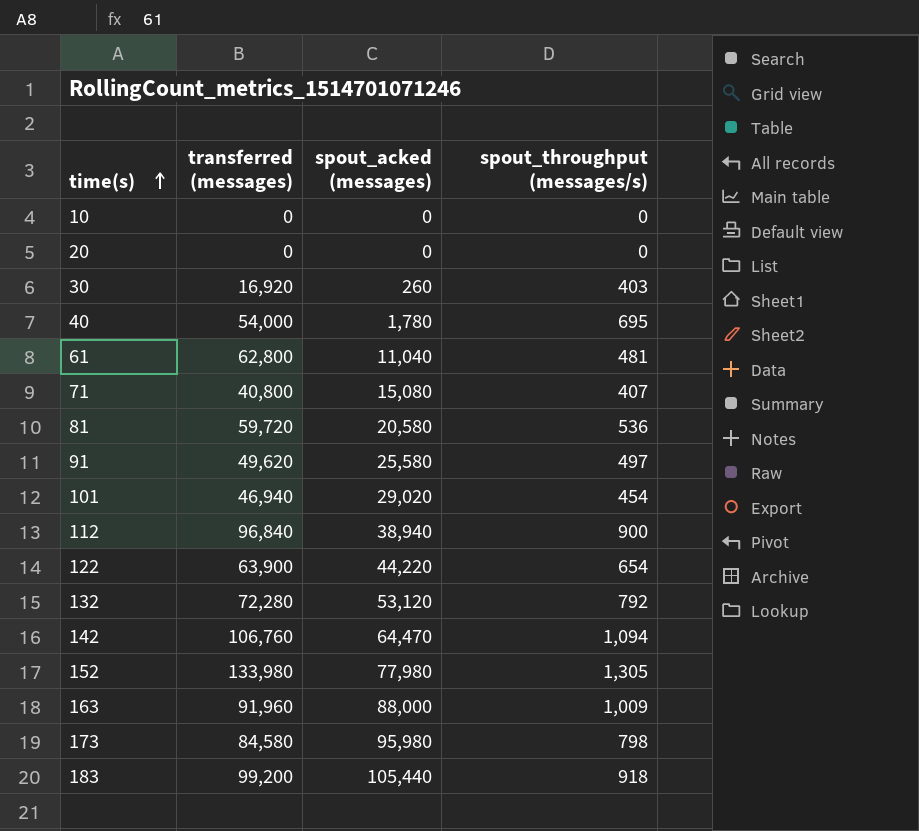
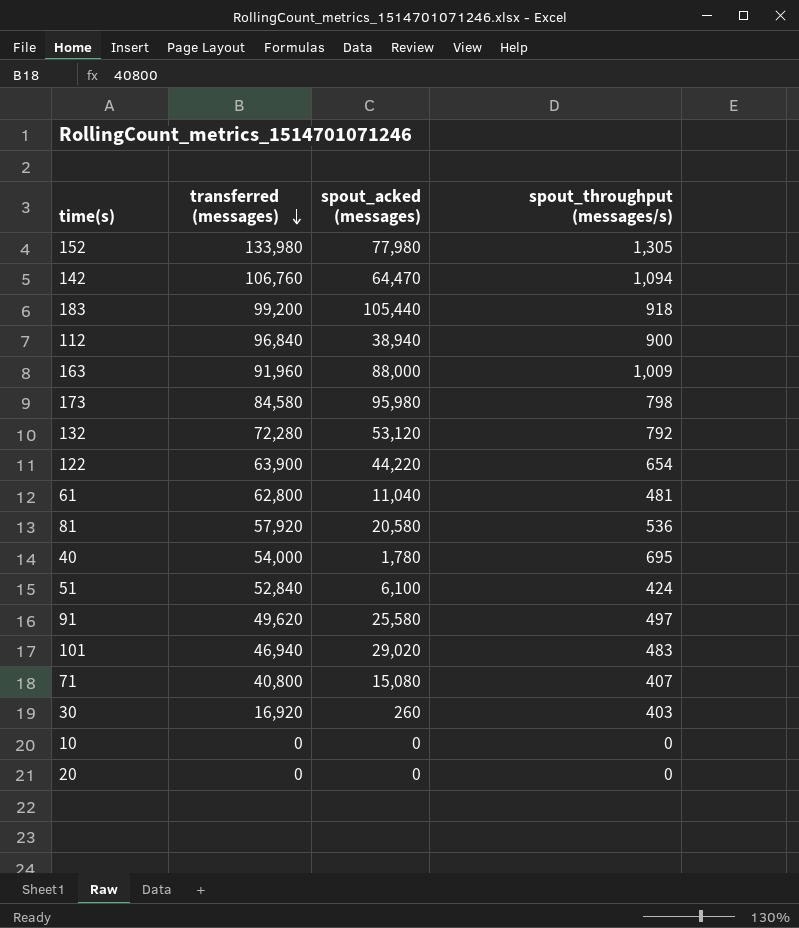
row order: time(s) ascending -> transferred (messages) descending
81 | transferred (messages): 59,720 -> 57,920
row 51: none -> 52,840 | 6,100 | 424
101 | spout_throughput (messages/s): 454 -> 483

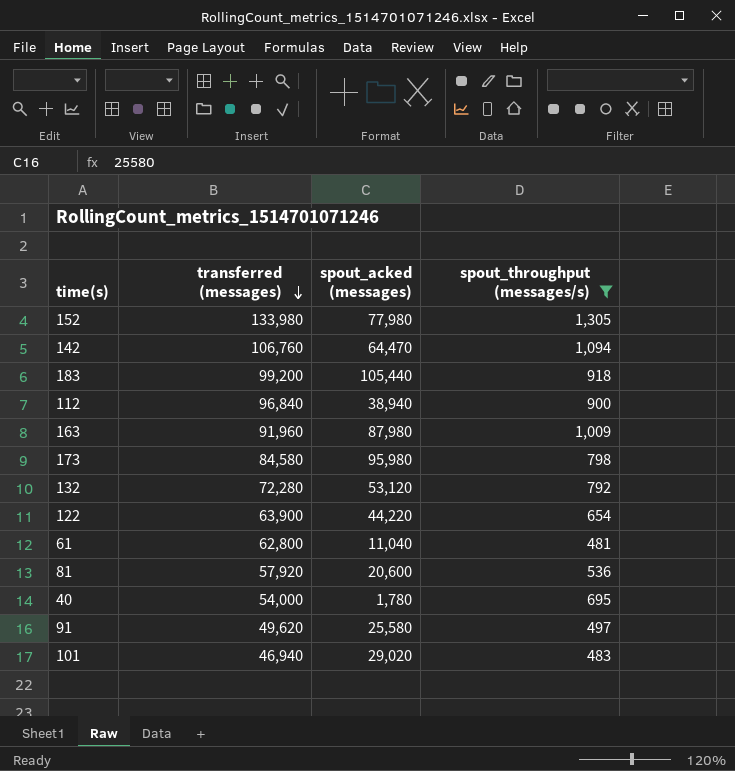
filter: none -> spout_throughput (messages/s) >= 481
163 | spout_acked (messages): 88,000 -> 87,980
81 | spout_acked (messages): 20,580 -> 20,600

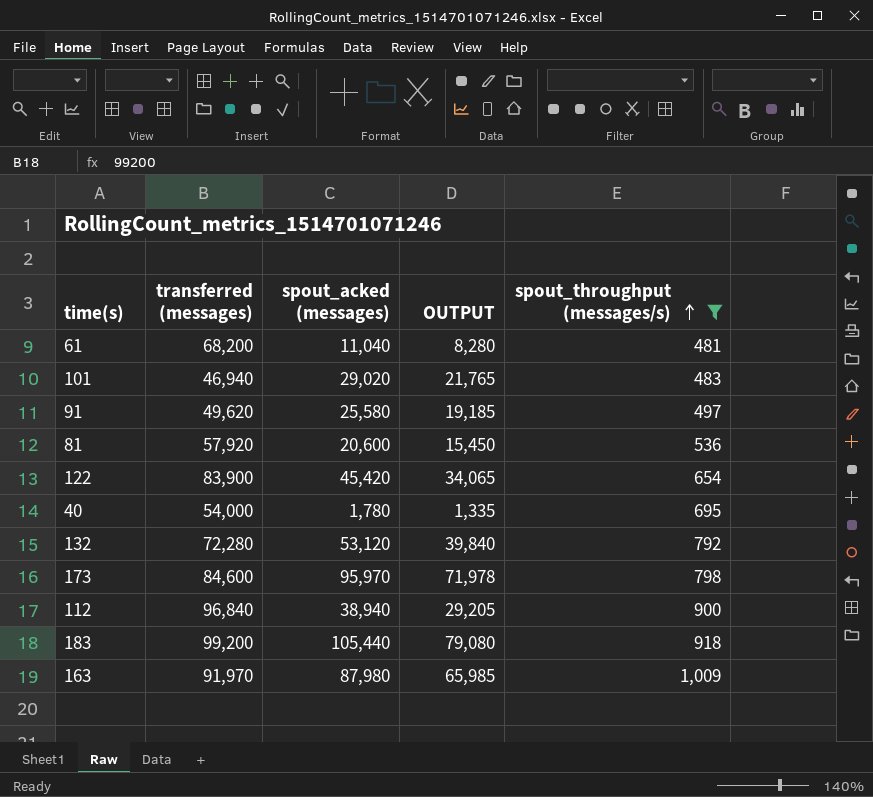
row order: transferred (messages) descending -> spout_throughput (messages/s) ascending
column OUTPUT | formula: none -> [spout_acked (messages)] * 0.75
row 152: 133,980 | 77,980 | 1,305 -> none
row 142: 106,760 | 64,470 | 1,094 -> none
61 | transferred (messages): 62,800 -> 68,200
122 | transferred (messages): 63,900 -> 83,900
122 | spout_acked (messages): 44,220 -> 45,420
173 | transferred (messages): 84,580 -> 84,600
173 | spout_acked (messages): 95,980 -> 95,970
163 | transferred (messages): 91,960 -> 91,970

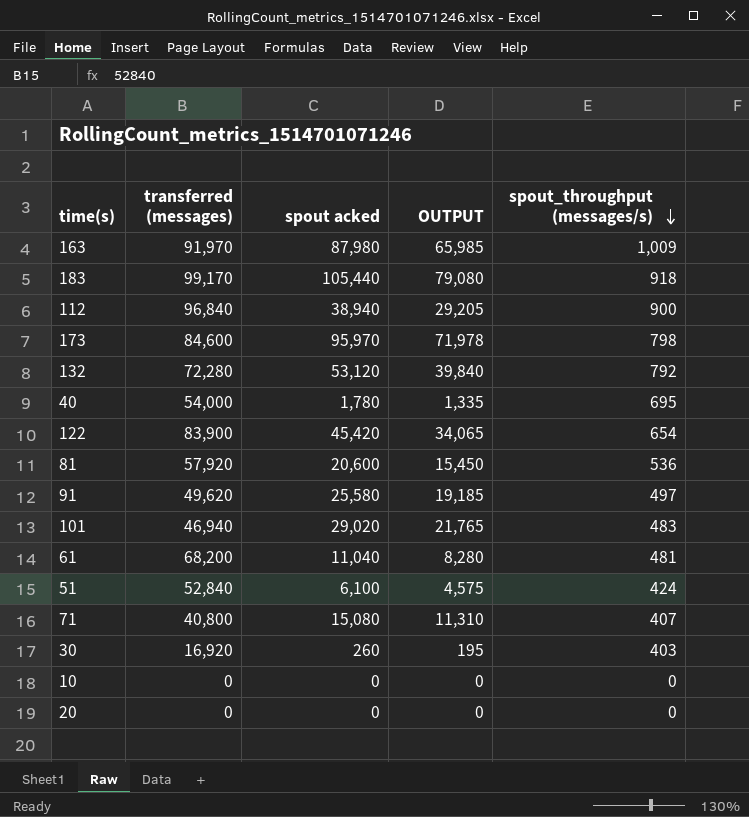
filter: spout_throughput (messages/s) >= 481 -> none
row order: spout_throughput (messages/s) ascending -> spout_throughput (messages/s) descending
column name: spout_acked (messages) -> spout acked
183 | transferred (messages): 99,200 -> 99,170

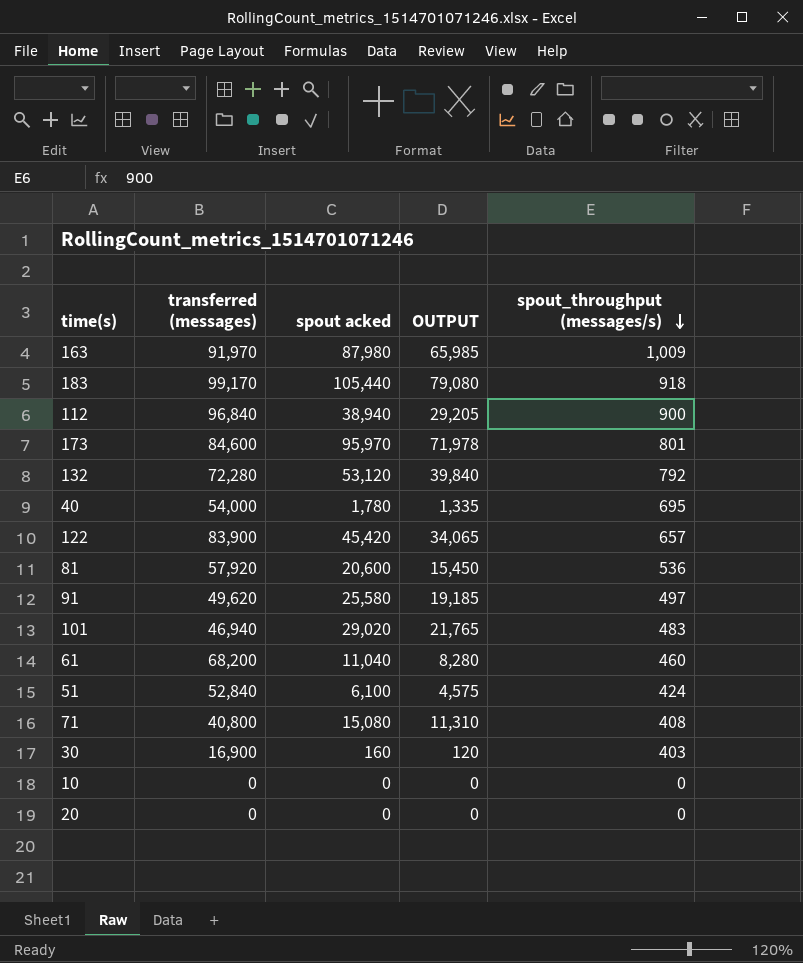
173 | spout_throughput (messages/s): 798 -> 801
122 | spout_throughput (messages/s): 654 -> 657
61 | spout_throughput (messages/s): 481 -> 460
71 | spout_throughput (messages/s): 407 -> 408
30 | transferred (messages): 16,920 -> 16,900
30 | spout acked: 260 -> 160
30 | OUTPUT: 195 -> 120

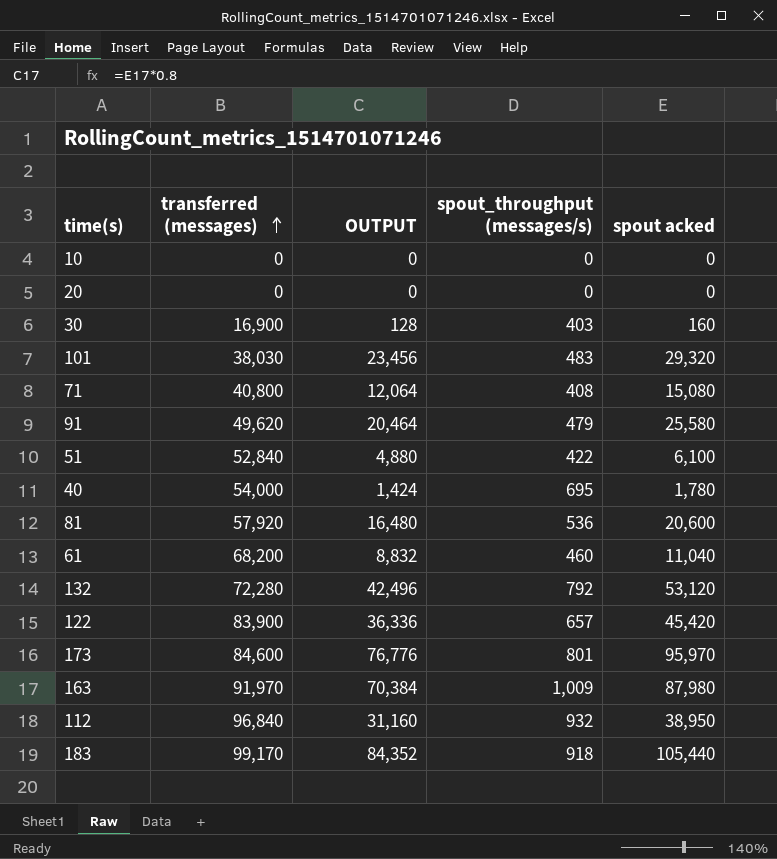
row order: spout_throughput (messages/s) descending -> transferred (messages) ascending
column OUTPUT | formula: [spout acked] * 0.75 -> [spout acked] * 0.8
column spout acked | position: 3 -> 5
101 | transferred (messages): 46,940 -> 38,030
101 | spout acked: 29,020 -> 29,320
91 | spout_throughput (messages/s): 497 -> 479
51 | spout_throughput (messages/s): 424 -> 422
112 | spout_throughput (messages/s): 900 -> 932
112 | spout acked: 38,940 -> 38,950

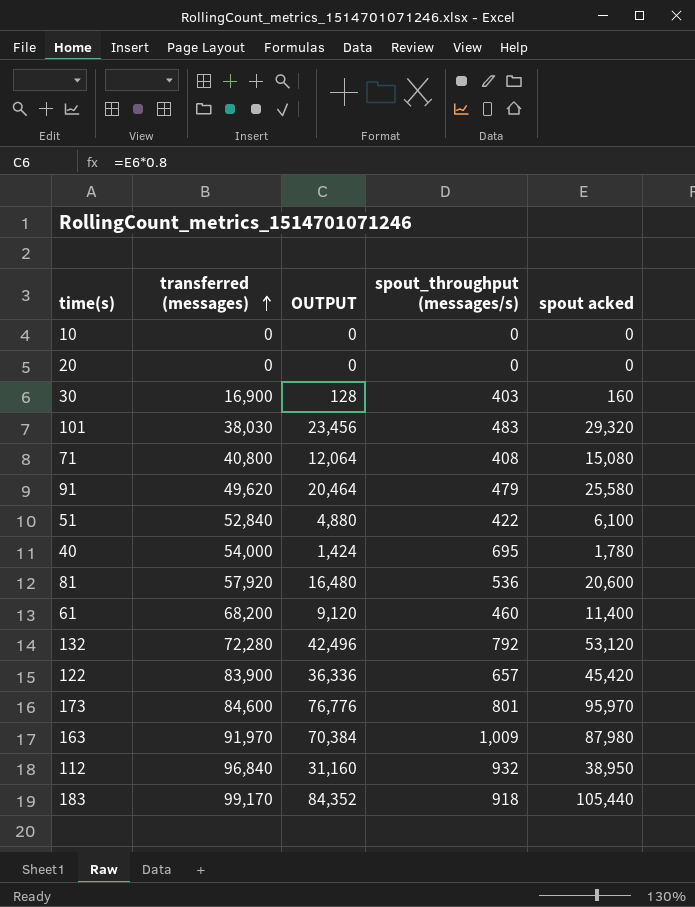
61 | OUTPUT: 8,832 -> 9,120
61 | spout acked: 11,040 -> 11,400

